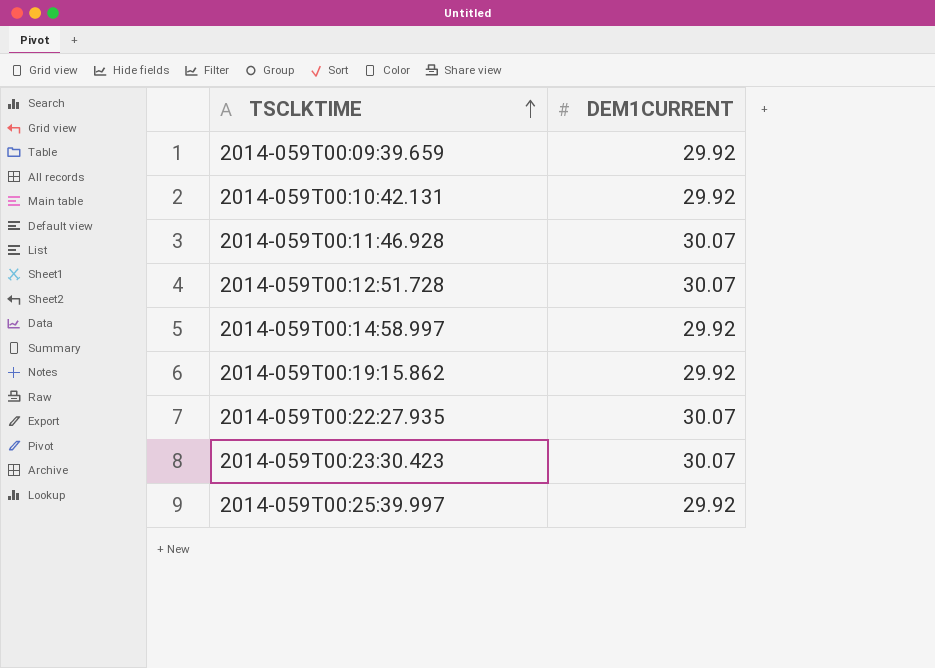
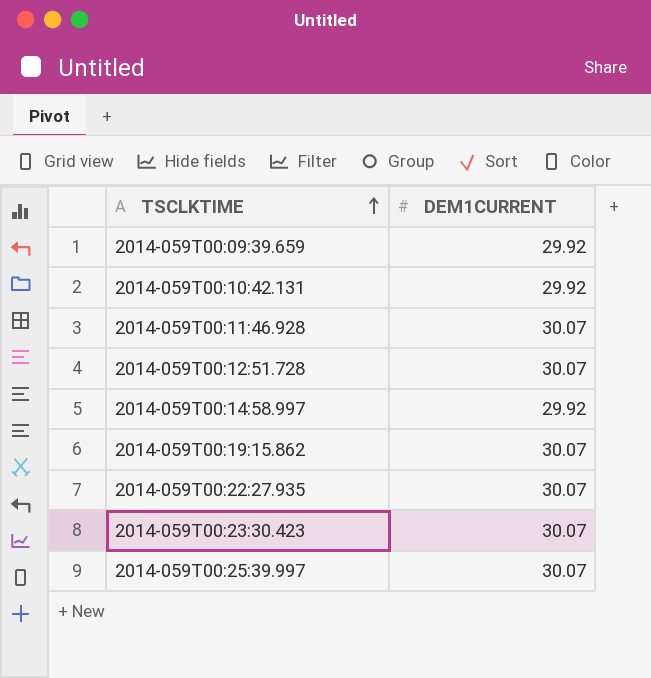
2014-059T00:19:15.862 | DEM1CURRENT: 29.92 -> 30.07
2014-059T00:25:39.997 | DEM1CURRENT: 29.92 -> 30.07

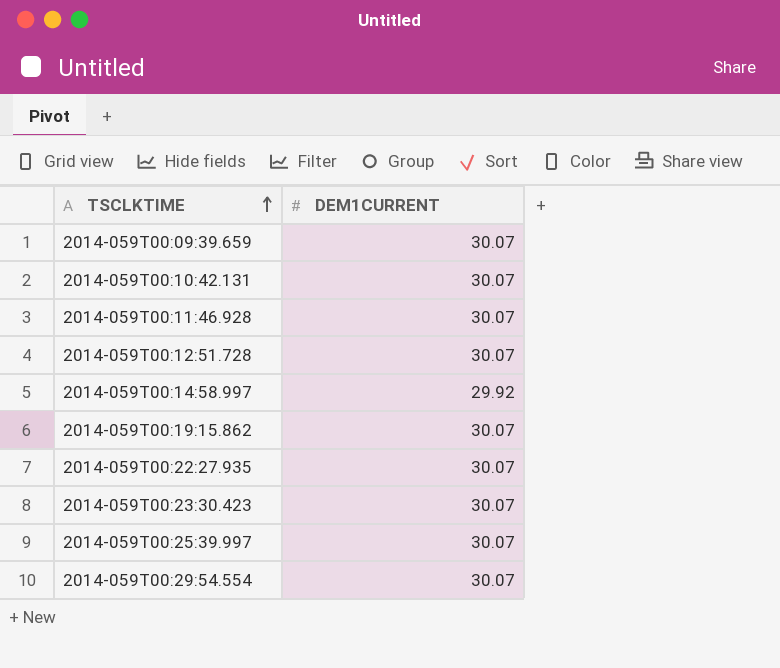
2014-059T00:09:39.659 | DEM1CURRENT: 29.92 -> 30.07
2014-059T00:10:42.131 | DEM1CURRENT: 29.92 -> 30.07
row 2014-059T00:29:54.554: none -> 30.07

